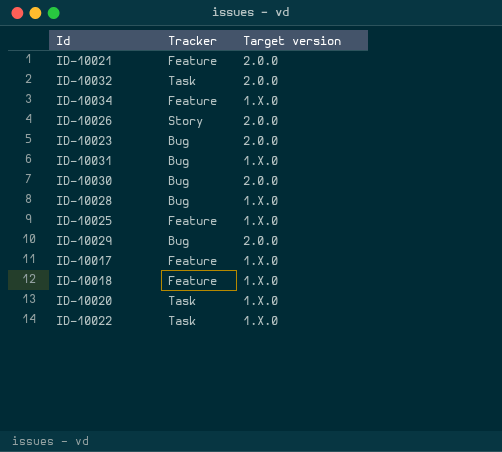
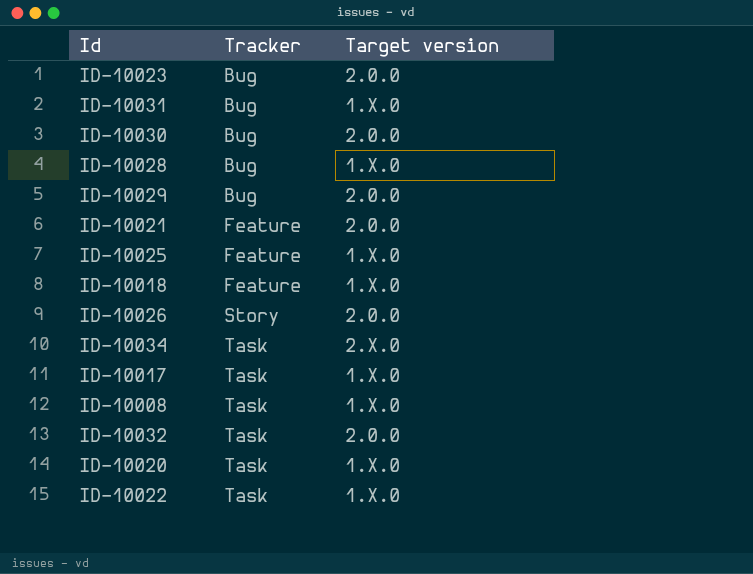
row order: none -> Tracker ascending
ID-10034 | Tracker: Feature -> Task
ID-10034 | Target version: 1.X.0 -> 2.X.0
ID-10017 | Tracker: Feature -> Task
row ID-10008: none -> Task | 1.X.0

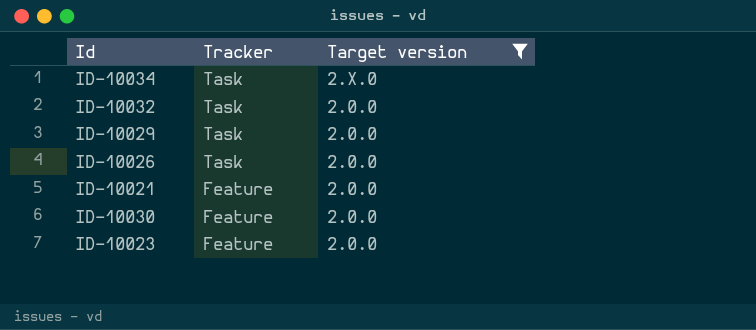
filter: none -> Target version != 1.X.0
row order: Tracker ascending -> Tracker descending
ID-10029 | Tracker: Bug -> Task
ID-10026 | Tracker: Story -> Task
ID-10030 | Tracker: Bug -> Feature
ID-10023 | Tracker: Bug -> Feature

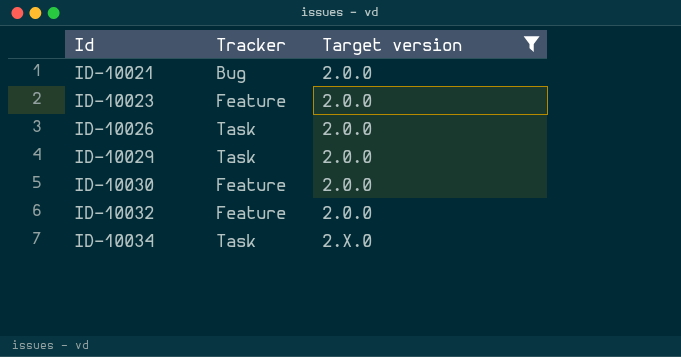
row order: Tracker descending -> Id ascending
ID-10021 | Tracker: Feature -> Bug
ID-10032 | Tracker: Task -> Feature

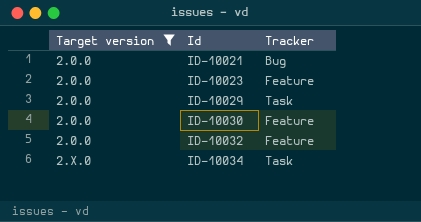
column Target version | position: 3 -> 1
row ID-10026: Task | 2.0.0 -> none

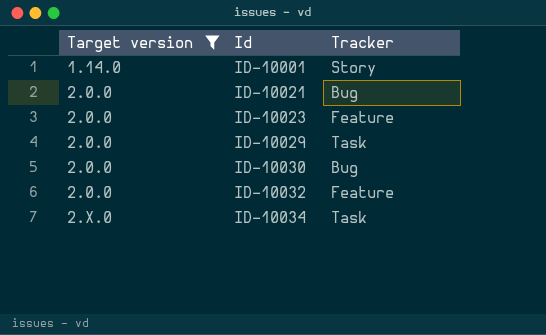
row ID-10001: none -> 1.14.0 | Story
ID-10030 | Tracker: Feature -> Bug

